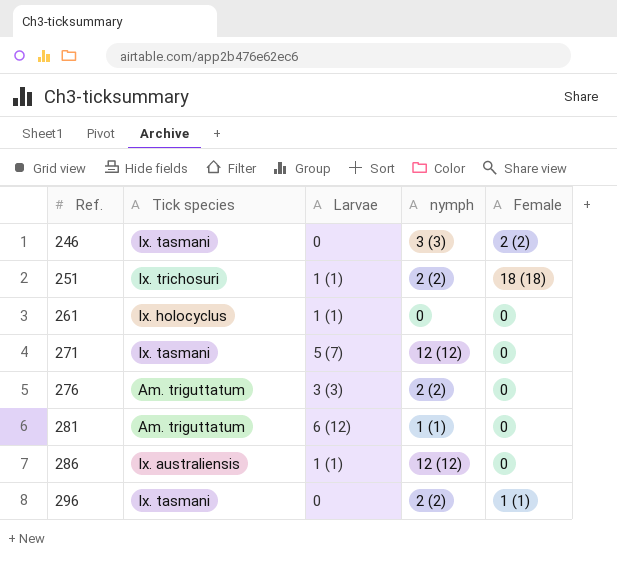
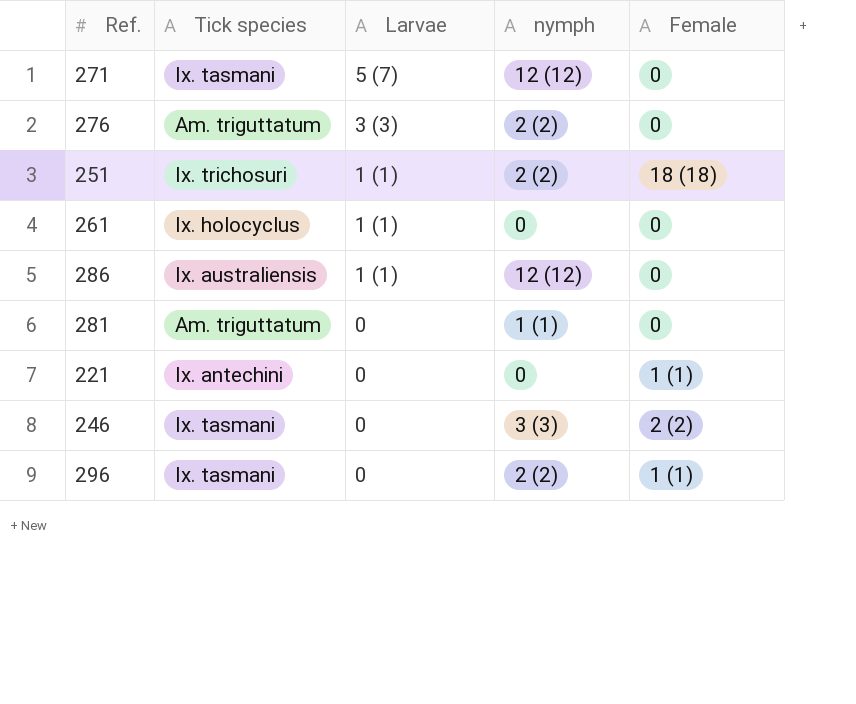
row order: Ref. ascending -> Larvae descending
281 | Larvae: 6 (12) -> 0
row 221: none -> Ix. antechini | 0 | 0 | 1 (1)

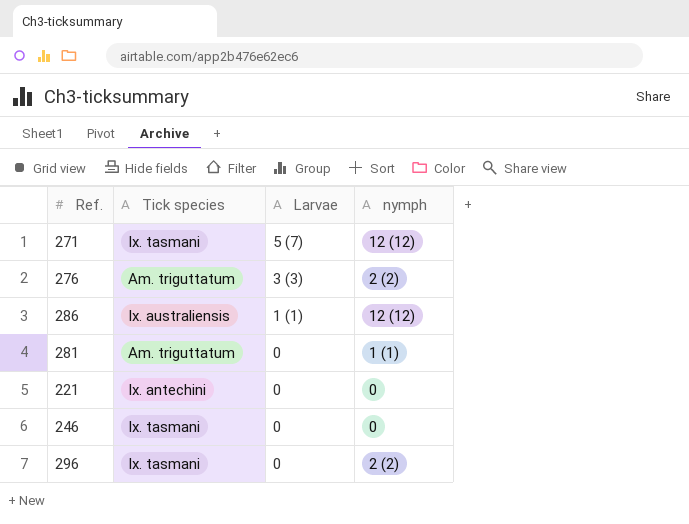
column Female | position: 5 -> none
row 251: Ix. trichosuri | 1 (1) | 2 (2) | 18 (18) -> none
row 261: Ix. holocyclus | 1 (1) | 0 | 0 -> none
246 | nymph: 3 (3) -> 0

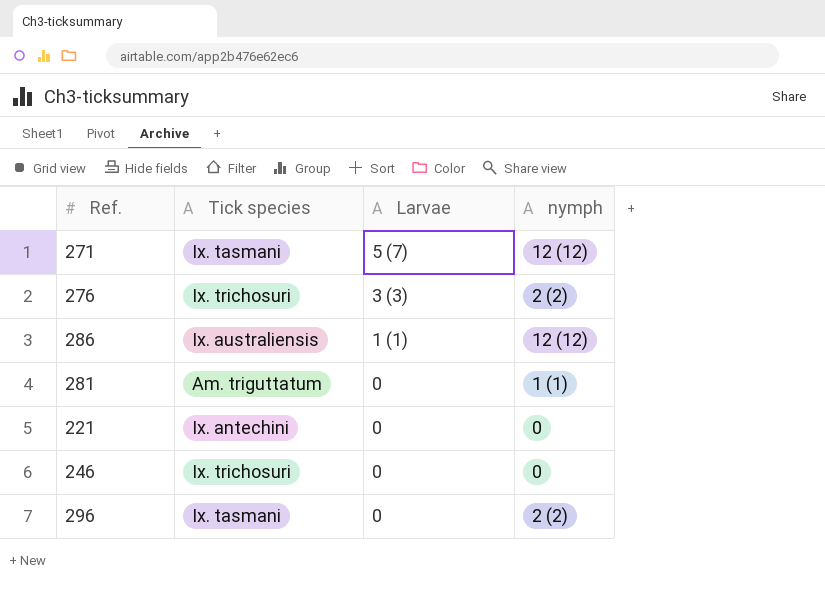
276 | Tick species: Am. triguttatum -> Ix. trichosuri
246 | Tick species: Ix. tasmani -> Ix. trichosuri

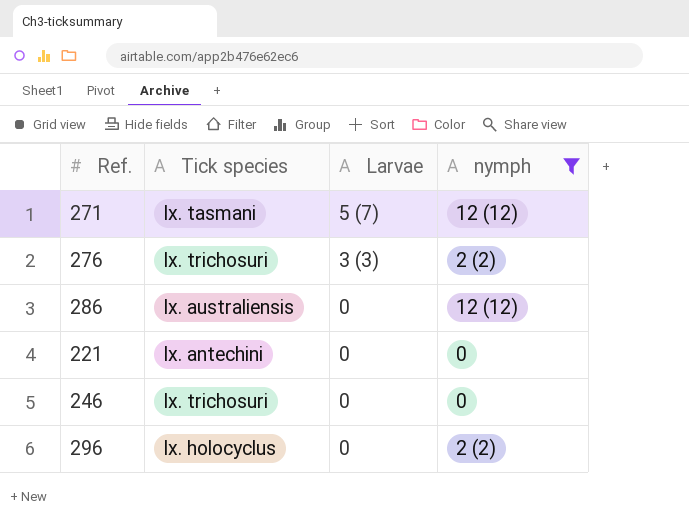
filter: none -> nymph != 1 (1)
286 | Larvae: 1 (1) -> 0
296 | Tick species: Ix. tasmani -> Ix. holocyclus

